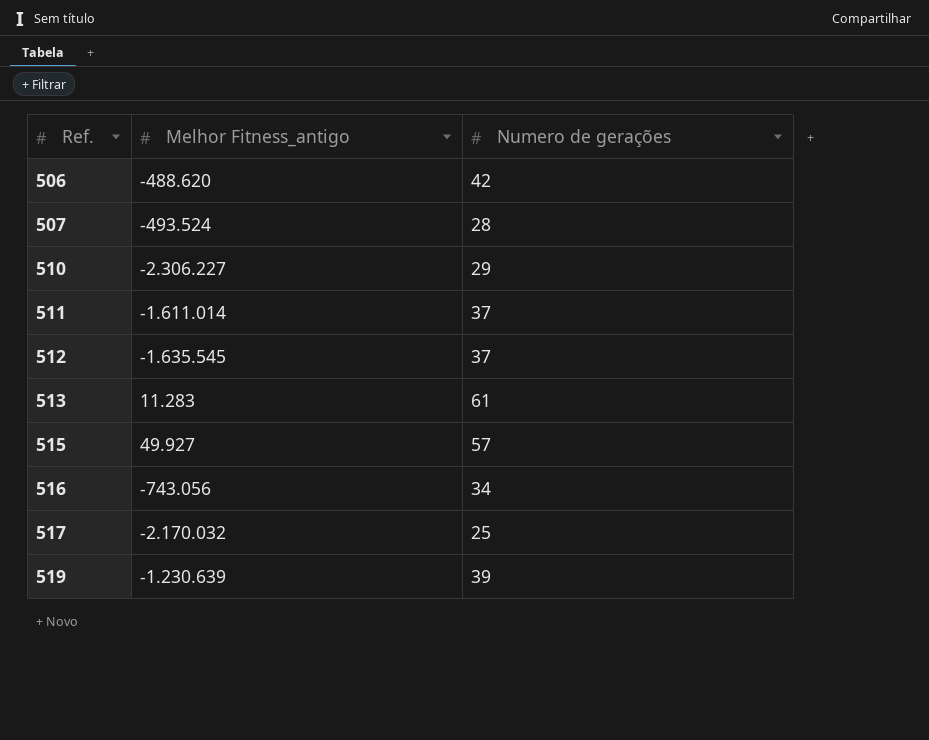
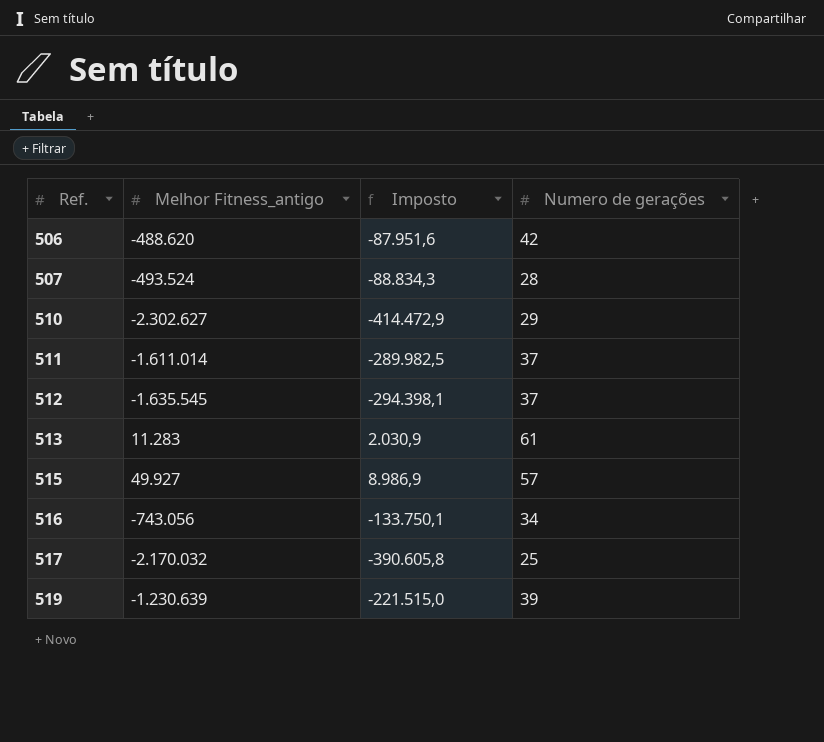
column Imposto | formula: none -> [Melhor Fitness_antigo] * 0,18
510 | Melhor Fitness_antigo: -2.306.227 -> -2.302.627

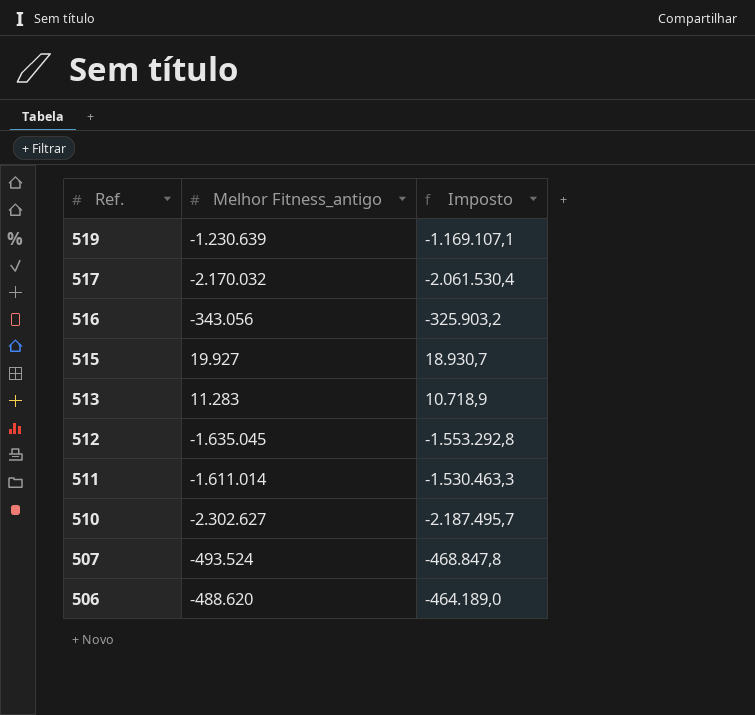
row order: Ref. ascending -> Ref. descending
column Numero de gerações | position: 4 -> none
column Imposto | formula: [Melhor Fitness_antigo] * 0,18 -> [Melhor Fitness_antigo] * 0,95
516 | Melhor Fitness_antigo: -743.056 -> -343.056
515 | Melhor Fitness_antigo: 49.927 -> 19.927
512 | Melhor Fitness_antigo: -1.635.545 -> -1.635.045

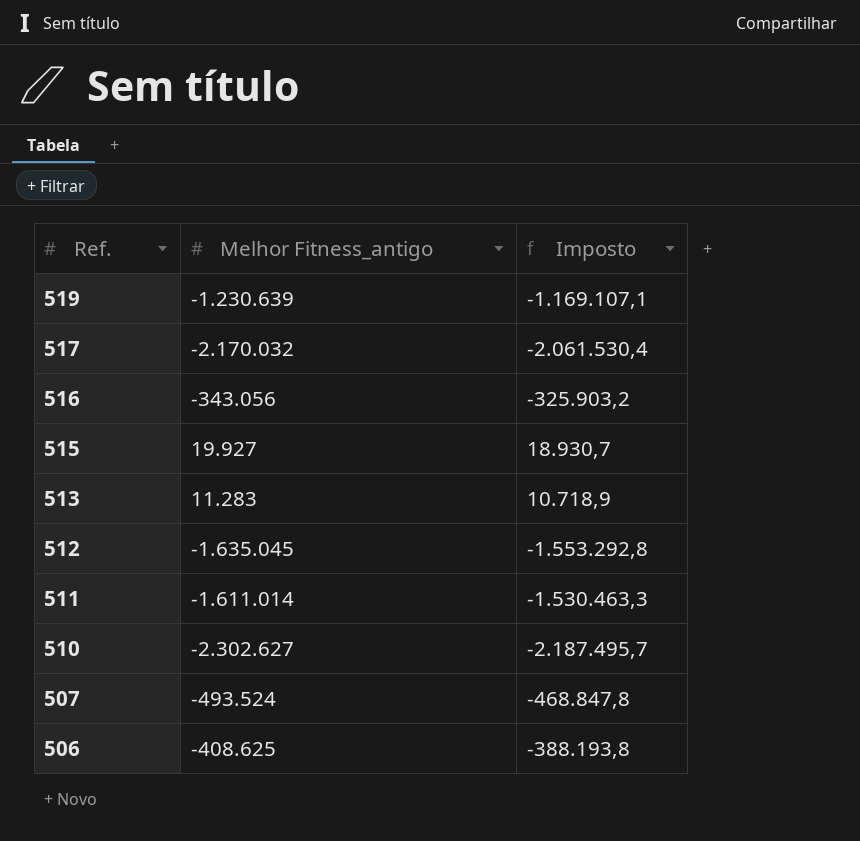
506 | Melhor Fitness_antigo: -488.620 -> -408.625
506 | Imposto: -464.189,0 -> -388.193,8

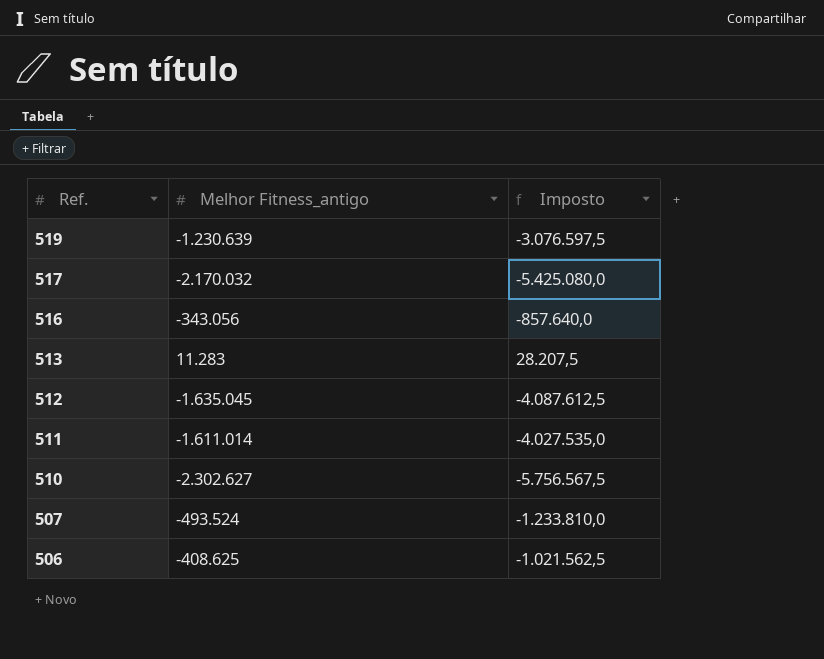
column Imposto | formula: [Melhor Fitness_antigo] * 0,95 -> [Melhor Fitness_antigo] * 2,5
row 515: 19.927 | 18.930,7 -> none

